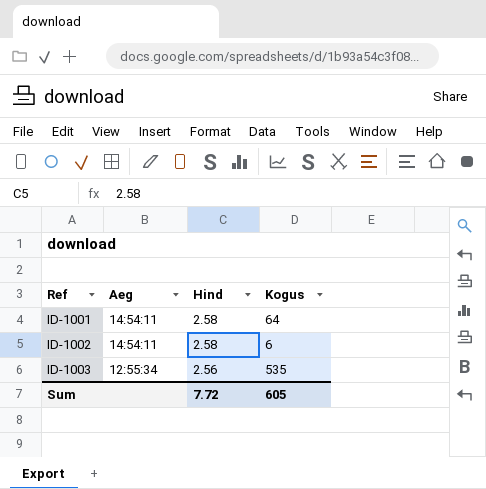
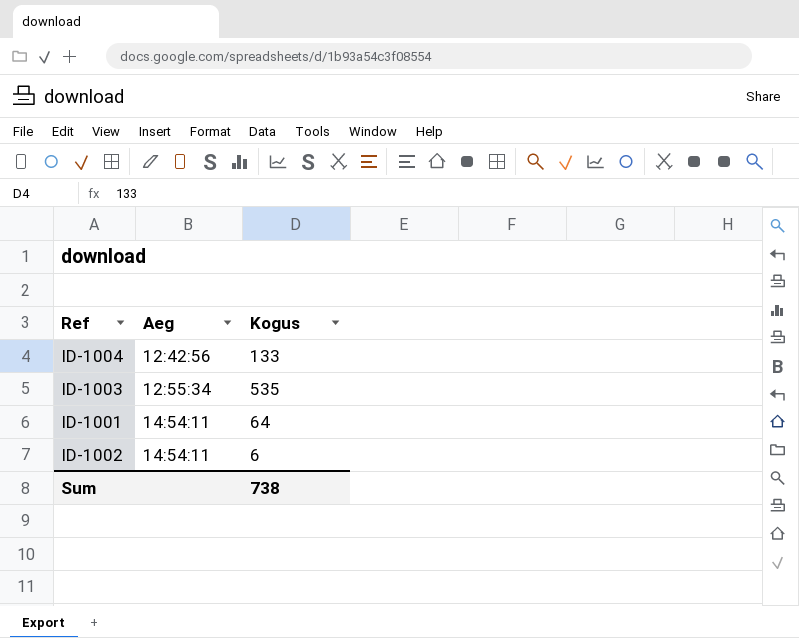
row order: Ref ascending -> Aeg ascending
column Hind | position: 3 -> none
row ID-1004: none -> 12:42:56 | 133
Sum | Kogus: 605 -> 738

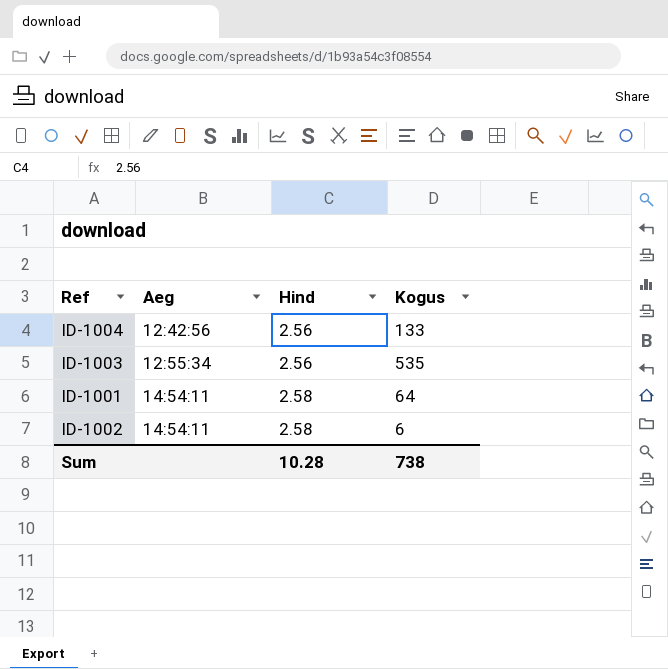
column Hind | position: none -> 3

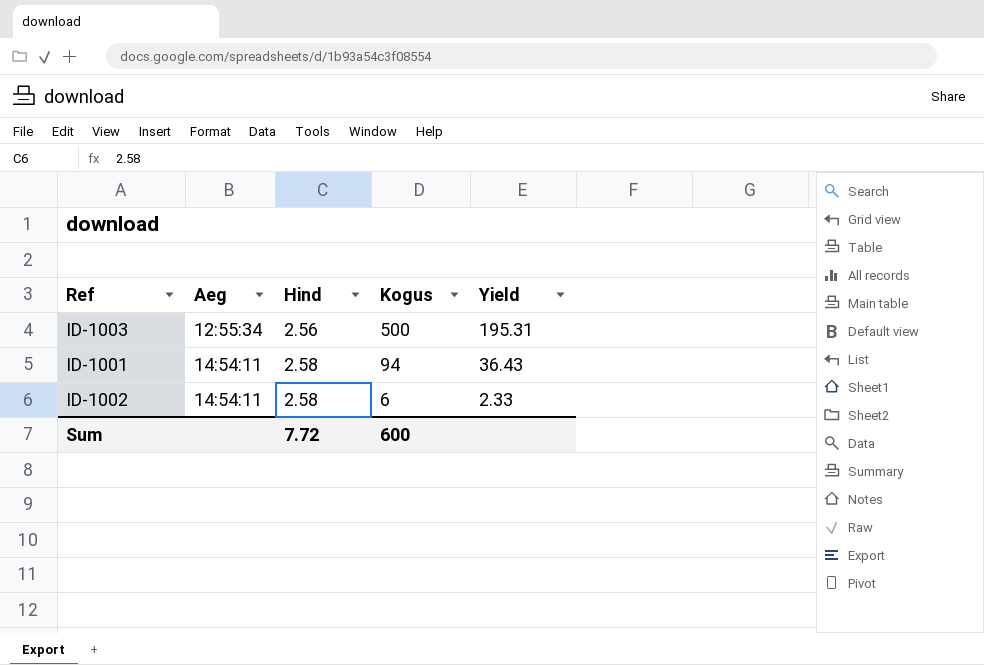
column Yield | formula: none -> [Kogus] / [Hind]
row ID-1004: 12:42:56 | 2.56 | 133 -> none
ID-1003 | Kogus: 535 -> 500
ID-1001 | Kogus: 64 -> 94
Sum | Hind: 10.28 -> 7.72
Sum | Kogus: 738 -> 600

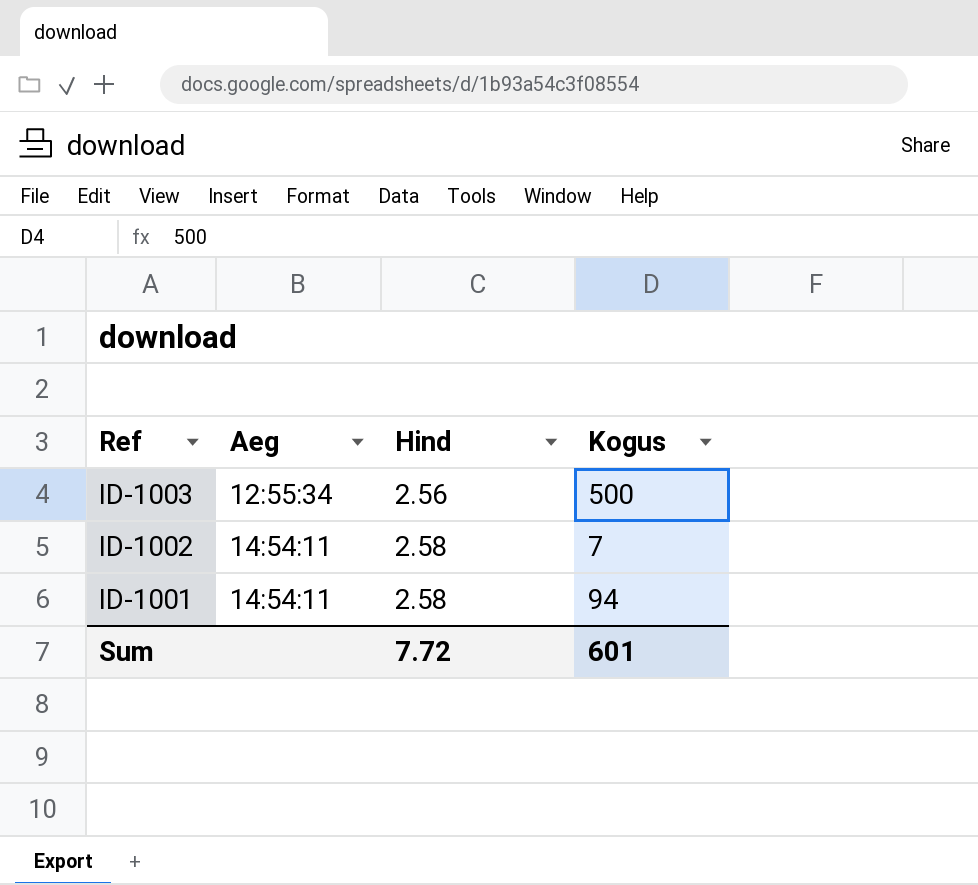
row order: Aeg ascending -> Ref descending
column Yield | formula: [Kogus] / [Hind] -> none
ID-1002 | Kogus: 6 -> 7
Sum | Kogus: 600 -> 601

